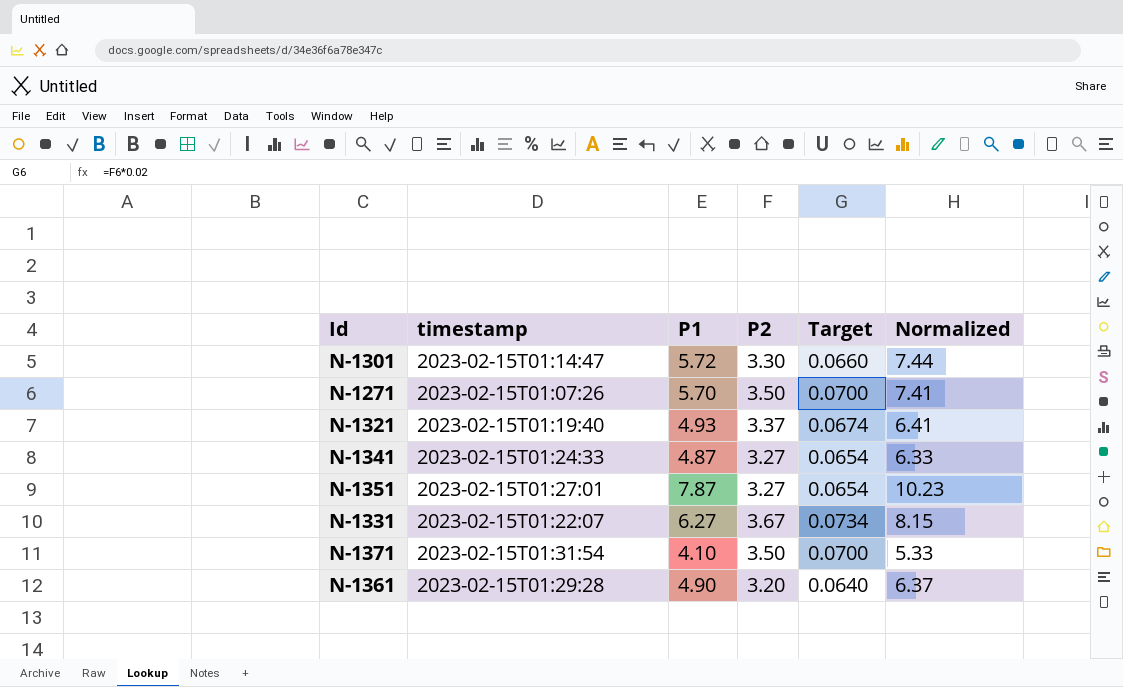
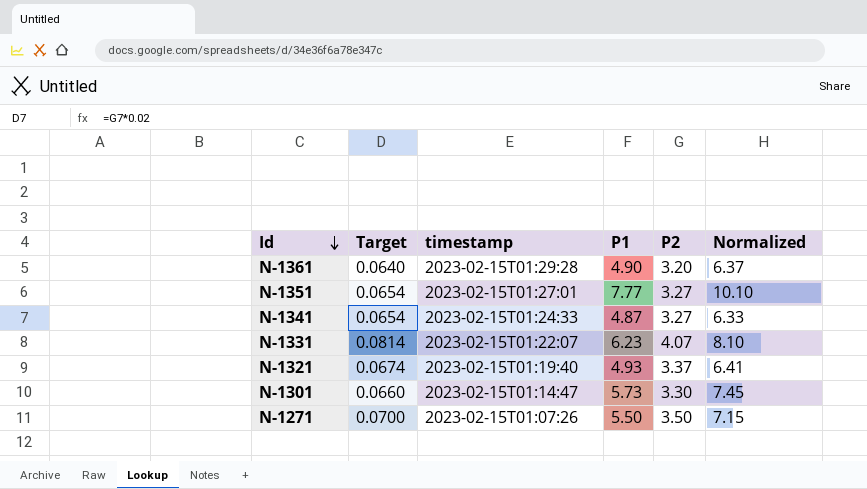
row order: none -> Id descending
column Target | position: 5 -> 2
row N-1371: 2023-02-15T01:31:54 | 4.10 | 3.50 | 0.0700 | 5.33 -> none
N-1351 | P1: 7.87 -> 7.77
N-1351 | Normalized: 10.23 -> 10.10
N-1331 | Target: 0.0734 -> 0.0814
N-1331 | P1: 6.27 -> 6.23
N-1331 | P2: 3.67 -> 4.07
N-1331 | Normalized: 8.15 -> 8.10
N-1301 | P1: 5.72 -> 5.73
N-1301 | Normalized: 7.44 -> 7.45
N-1271 | P1: 5.70 -> 5.50
N-1271 | Normalized: 7.41 -> 7.15

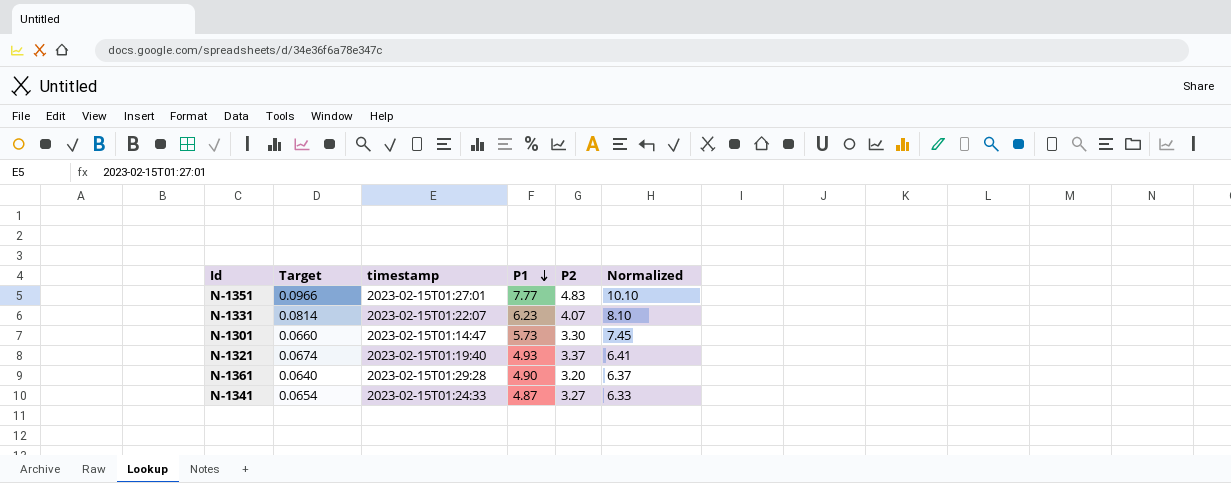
row order: Id descending -> P1 descending
row N-1271: 0.0700 | 2023-02-15T01:07:26 | 5.50 | 3.50 | 7.15 -> none
N-1351 | Target: 0.0654 -> 0.0966
N-1351 | P2: 3.27 -> 4.83

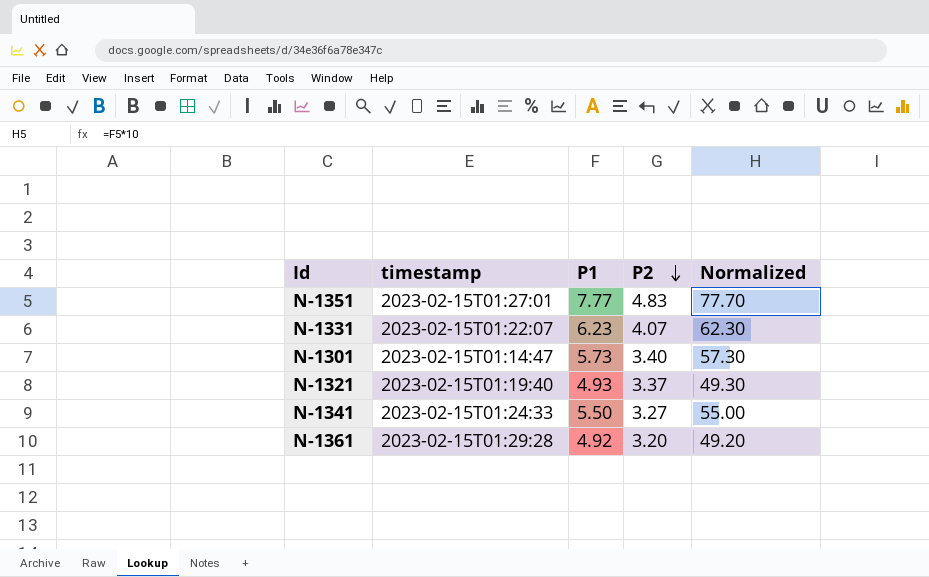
row order: P1 descending -> P2 descending
column Target | formula: [P2] * 0.02 -> none
column Normalized | formula: [P1] * 1.3 -> [P1] * 10
N-1301 | P2: 3.30 -> 3.40
N-1341 | P1: 4.87 -> 5.50
N-1361 | P1: 4.90 -> 4.92

